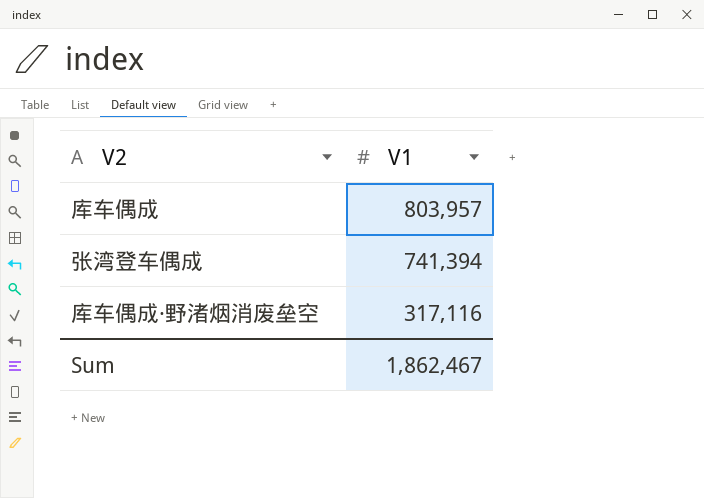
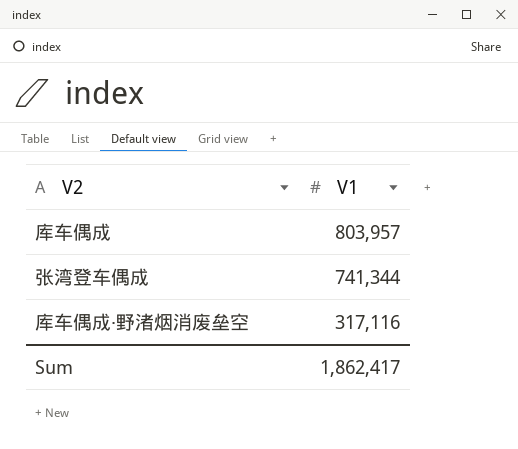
张湾登车偶成 | V1: 741,394 -> 741,344
Sum | V1: 1,862,467 -> 1,862,417

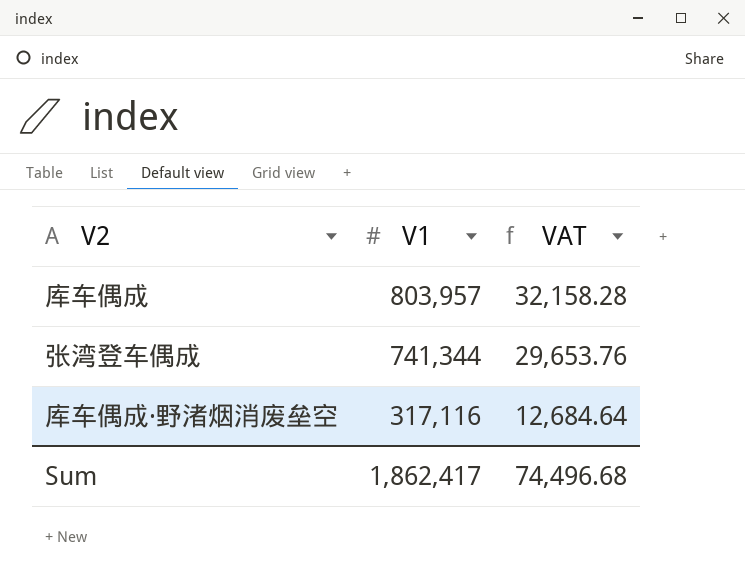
column VAT | formula: none -> [V1] * 0.04

